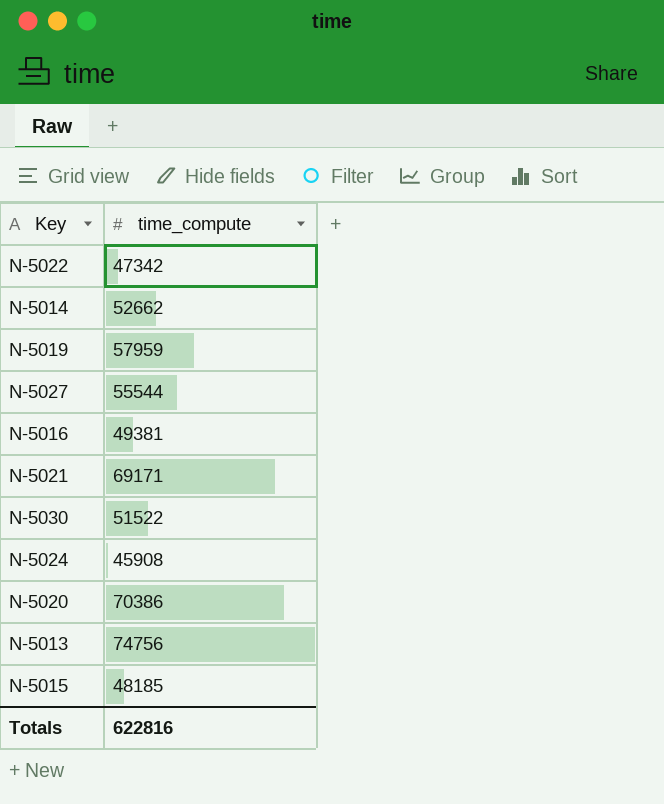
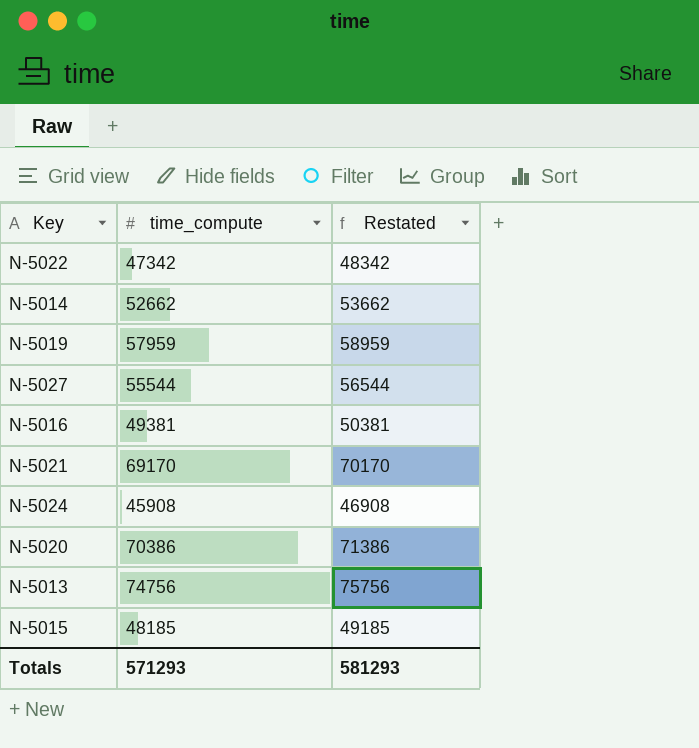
column Restated | formula: none -> [time_compute] + 1000
row N-5030: 51522 -> none
N-5021 | time_compute: 69171 -> 69170
Totals | time_compute: 622816 -> 571293

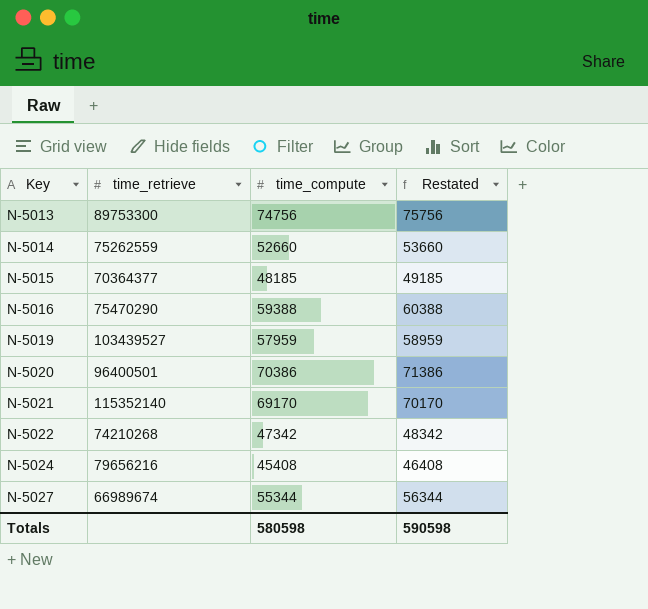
row order: none -> Key ascending
column time_retrieve | position: none -> 2
N-5014 | time_compute: 52662 -> 52660
N-5014 | Restated: 53662 -> 53660
N-5016 | time_compute: 49381 -> 59388
N-5016 | Restated: 50381 -> 60388
N-5024 | time_compute: 45908 -> 45408
N-5024 | Restated: 46908 -> 46408
N-5027 | time_compute: 55544 -> 55344
N-5027 | Restated: 56544 -> 56344
Totals | time_compute: 571293 -> 580598
Totals | Restated: 581293 -> 590598

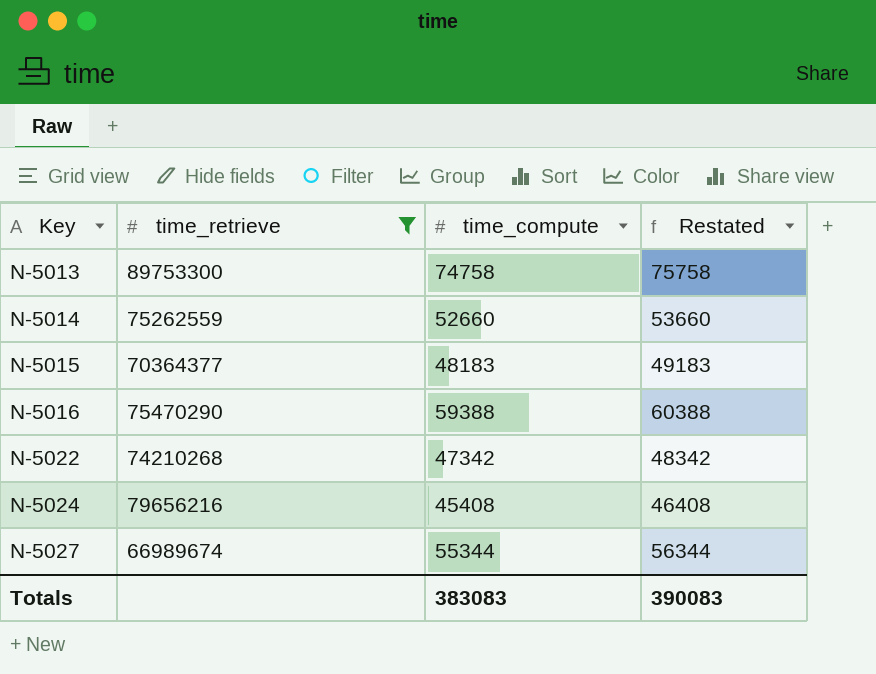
filter: none -> time_retrieve <= 89753300
N-5013 | time_compute: 74756 -> 74758
N-5013 | Restated: 75756 -> 75758
N-5015 | time_compute: 48185 -> 48183
N-5015 | Restated: 49185 -> 49183
Totals | time_compute: 580598 -> 383083
Totals | Restated: 590598 -> 390083

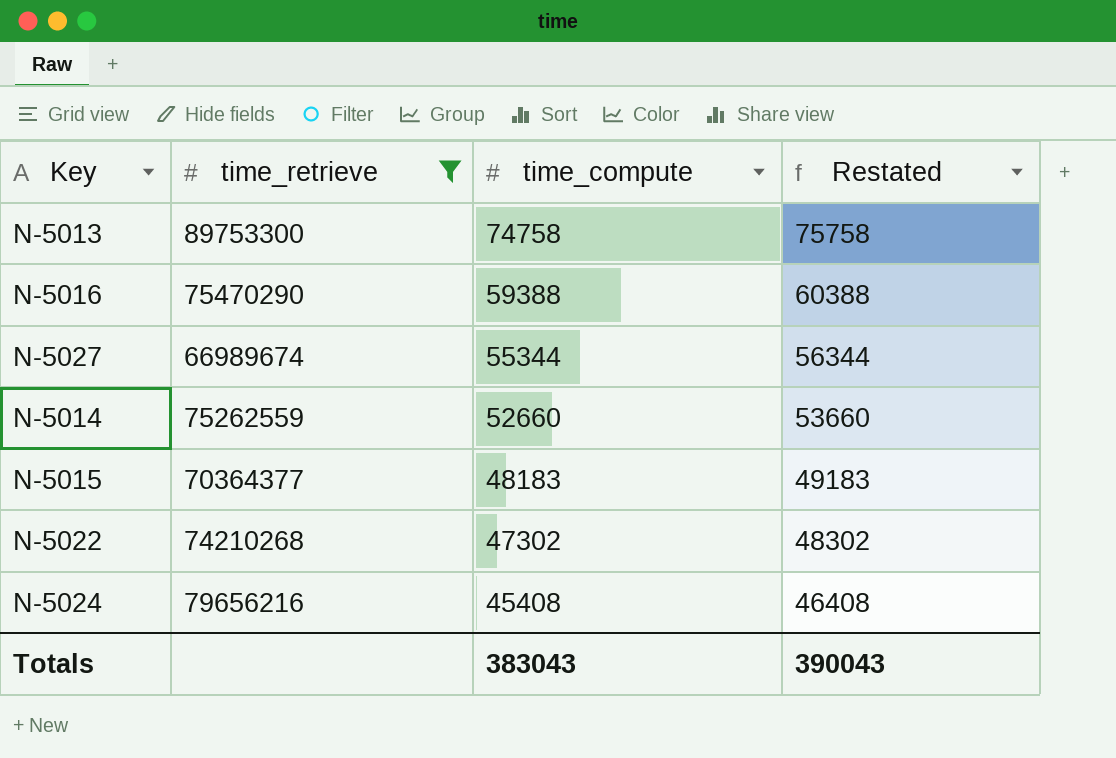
row order: Key ascending -> time_compute descending
N-5022 | time_compute: 47342 -> 47302
N-5022 | Restated: 48342 -> 48302
Totals | time_compute: 383083 -> 383043
Totals | Restated: 390083 -> 390043

